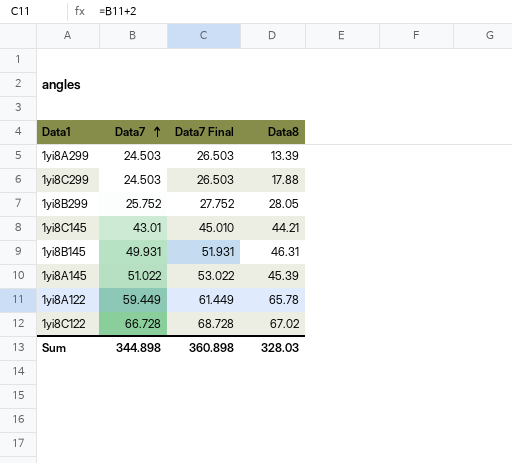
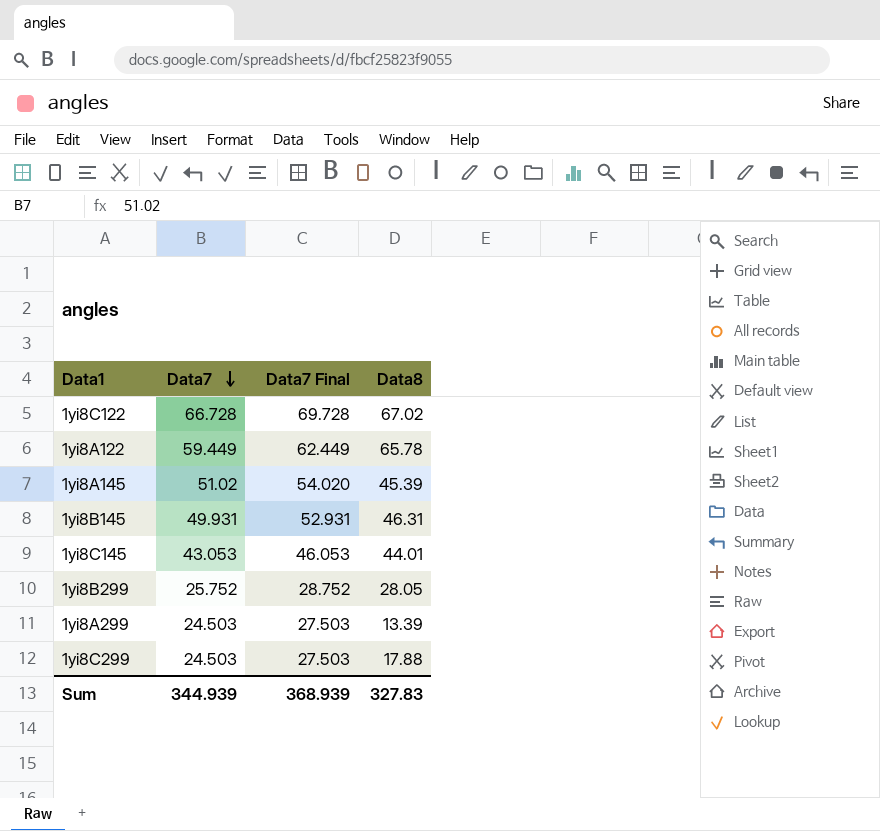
row order: Data7 ascending -> Data7 descending
column Data7 Final | formula: [Data7] + 2 -> [Data7] + 3
1yi8A145 | Data7: 51.022 -> 51.02
1yi8C145 | Data7: 43.01 -> 43.053
1yi8C145 | Data8: 44.21 -> 44.01
Sum | Data7: 344.898 -> 344.939
Sum | Data7 Final: 360.898 -> 368.939
Sum | Data8: 328.03 -> 327.83

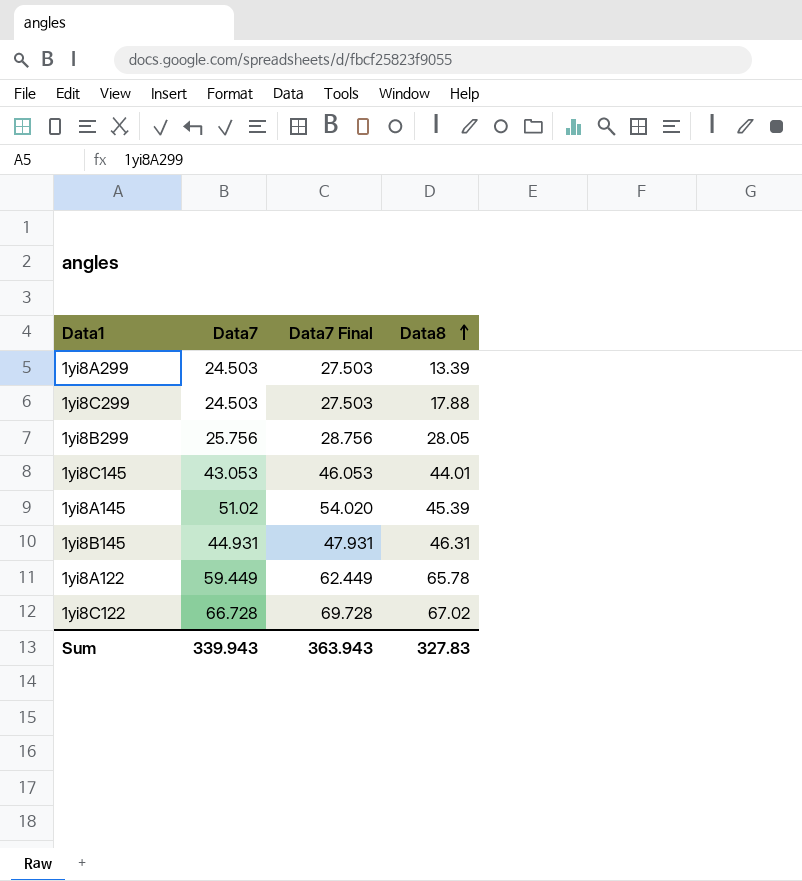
row order: Data7 descending -> Data8 ascending
1yi8B299 | Data7: 25.752 -> 25.756
1yi8B299 | Data7 Final: 28.752 -> 28.756
1yi8B145 | Data7: 49.931 -> 44.931
1yi8B145 | Data7 Final: 52.931 -> 47.931
Sum | Data7: 344.939 -> 339.943
Sum | Data7 Final: 368.939 -> 363.943

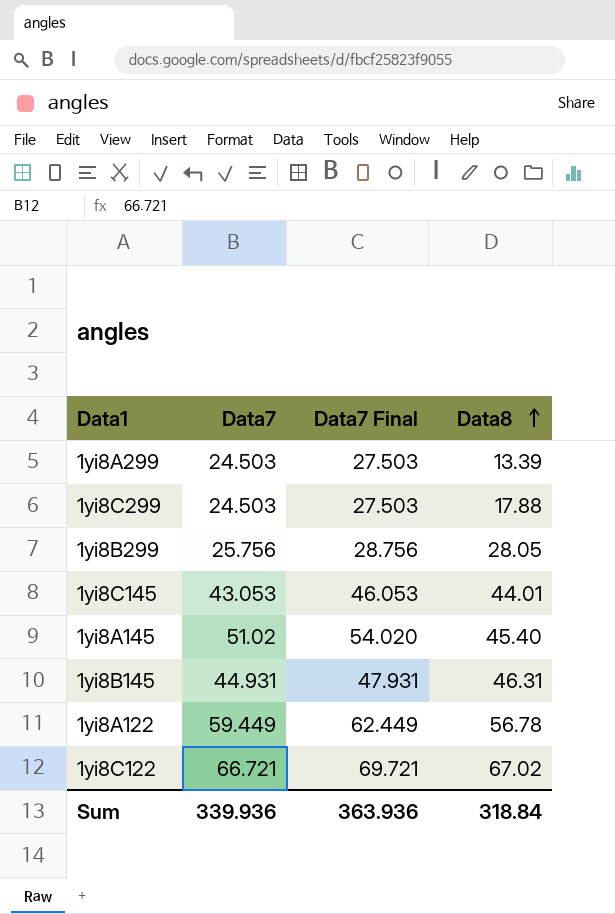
1yi8A145 | Data8: 45.39 -> 45.40
1yi8A122 | Data8: 65.78 -> 56.78
1yi8C122 | Data7: 66.728 -> 66.721
1yi8C122 | Data7 Final: 69.728 -> 69.721
Sum | Data7: 339.943 -> 339.936
Sum | Data7 Final: 363.943 -> 363.936
Sum | Data8: 327.83 -> 318.84

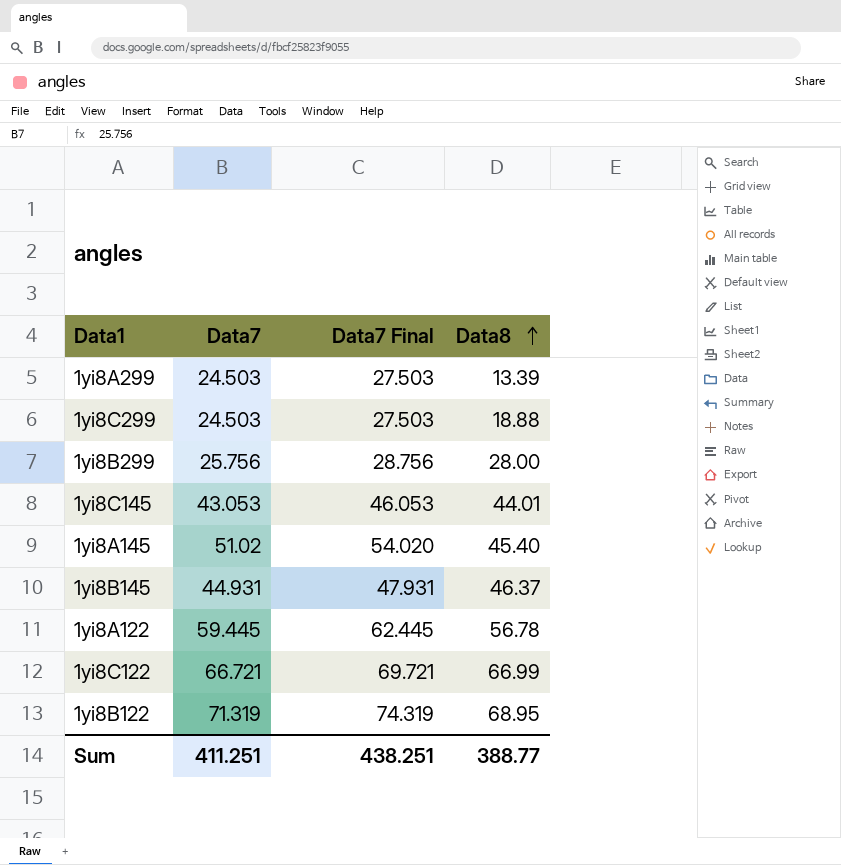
1yi8C299 | Data8: 17.88 -> 18.88
1yi8B299 | Data8: 28.05 -> 28.00
1yi8B145 | Data8: 46.31 -> 46.37
1yi8A122 | Data7: 59.449 -> 59.445
1yi8A122 | Data7 Final: 62.449 -> 62.445
1yi8C122 | Data8: 67.02 -> 66.99
row 1yi8B122: none -> 71.319 | 74.319 | 68.95
Sum | Data7: 339.936 -> 411.251
Sum | Data7 Final: 363.936 -> 438.251
Sum | Data8: 318.84 -> 388.77

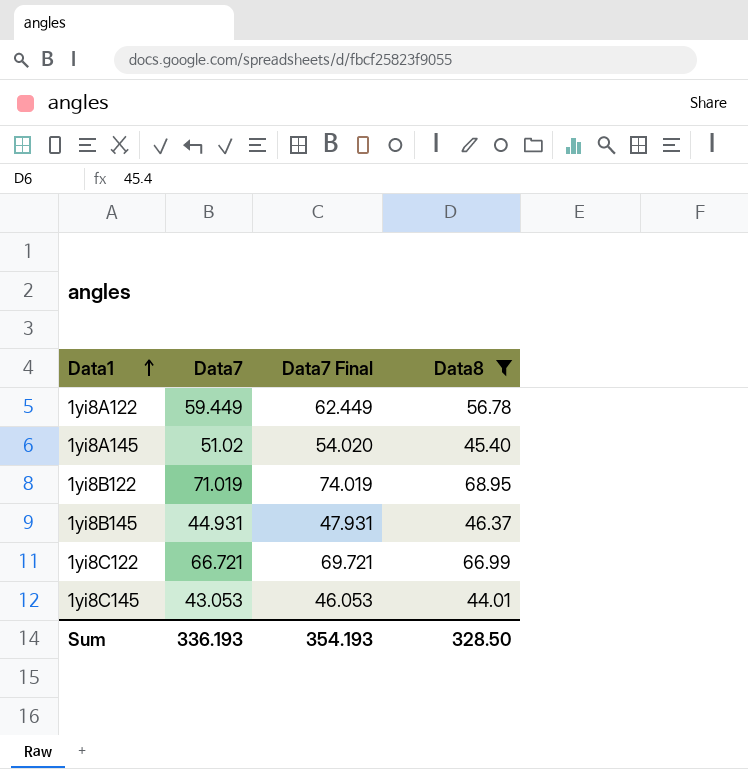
filter: none -> Data8 >= 44.01
row order: Data8 ascending -> Data1 ascending
1yi8A122 | Data7: 59.445 -> 59.449
1yi8A122 | Data7 Final: 62.445 -> 62.449
1yi8B122 | Data7: 71.319 -> 71.019
1yi8B122 | Data7 Final: 74.319 -> 74.019
Sum | Data7: 411.251 -> 336.193
Sum | Data7 Final: 438.251 -> 354.193
Sum | Data8: 388.77 -> 328.50

